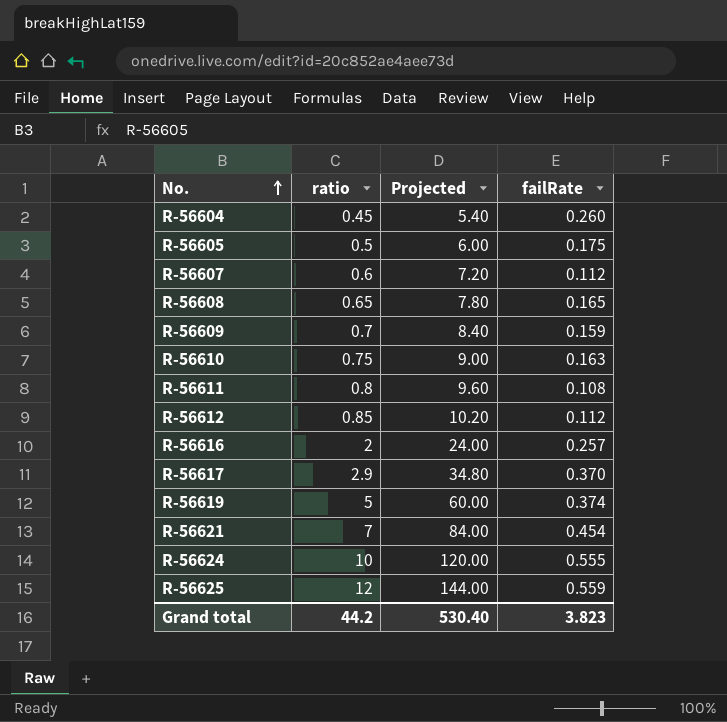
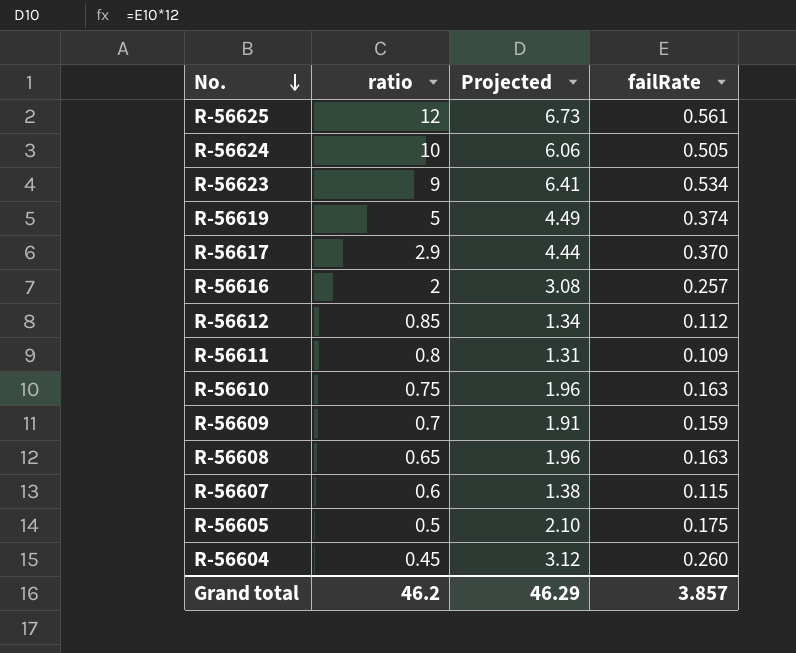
row order: No. ascending -> No. descending
column Projected | formula: [ratio] * 12 -> [failRate] * 12
row R-56621: 7 | 84.00 | 0.454 -> none
R-56625 | failRate: 0.559 -> 0.561
R-56624 | failRate: 0.555 -> 0.505
row R-56623: none -> 9 | 6.41 | 0.534
R-56611 | failRate: 0.108 -> 0.109
R-56608 | failRate: 0.165 -> 0.163
R-56607 | failRate: 0.112 -> 0.115
Grand total | ratio: 44.2 -> 46.2
Grand total | Projected: 530.40 -> 46.29
Grand total | failRate: 3.823 -> 3.857

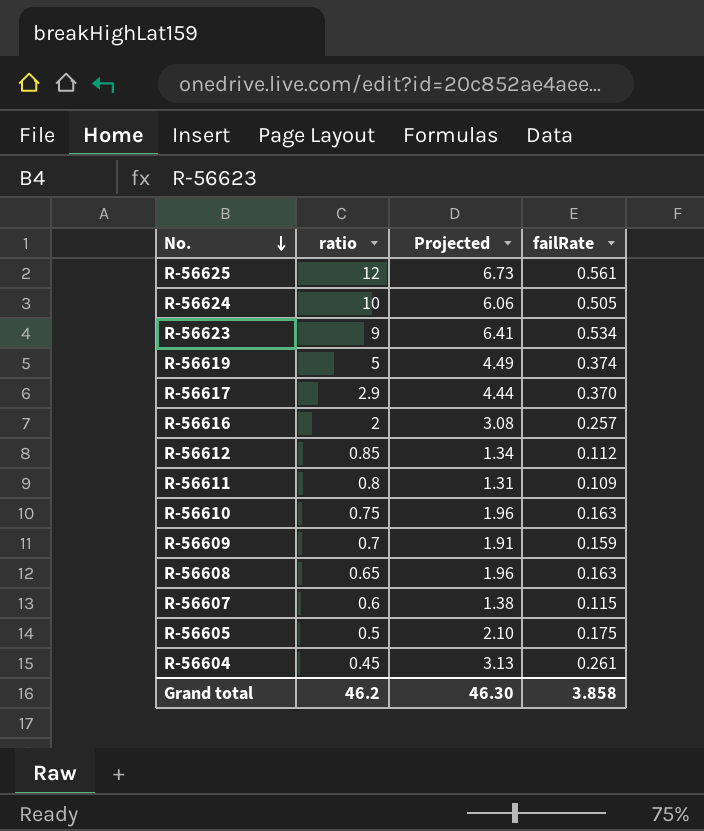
R-56604 | Projected: 3.12 -> 3.13
R-56604 | failRate: 0.260 -> 0.261
Grand total | Projected: 46.29 -> 46.30
Grand total | failRate: 3.857 -> 3.858

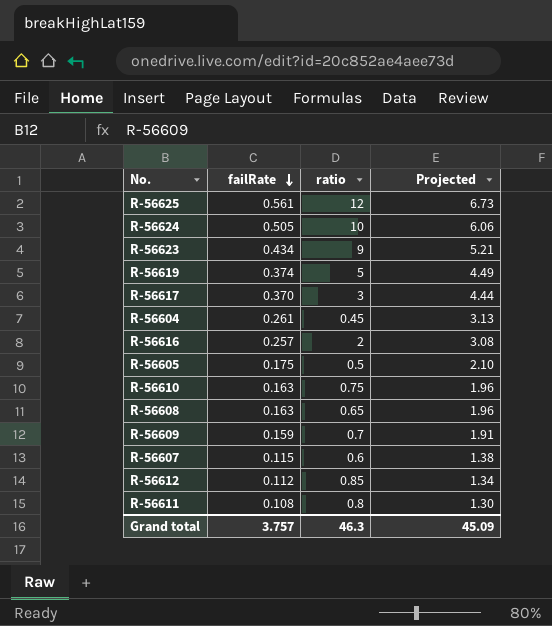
row order: No. descending -> failRate descending
column failRate | position: 4 -> 2
R-56623 | failRate: 0.534 -> 0.434
R-56623 | Projected: 6.41 -> 5.21
R-56617 | ratio: 2.9 -> 3
R-56611 | failRate: 0.109 -> 0.108
R-56611 | Projected: 1.31 -> 1.30
Grand total | failRate: 3.858 -> 3.757
Grand total | ratio: 46.2 -> 46.3
Grand total | Projected: 46.30 -> 45.09

